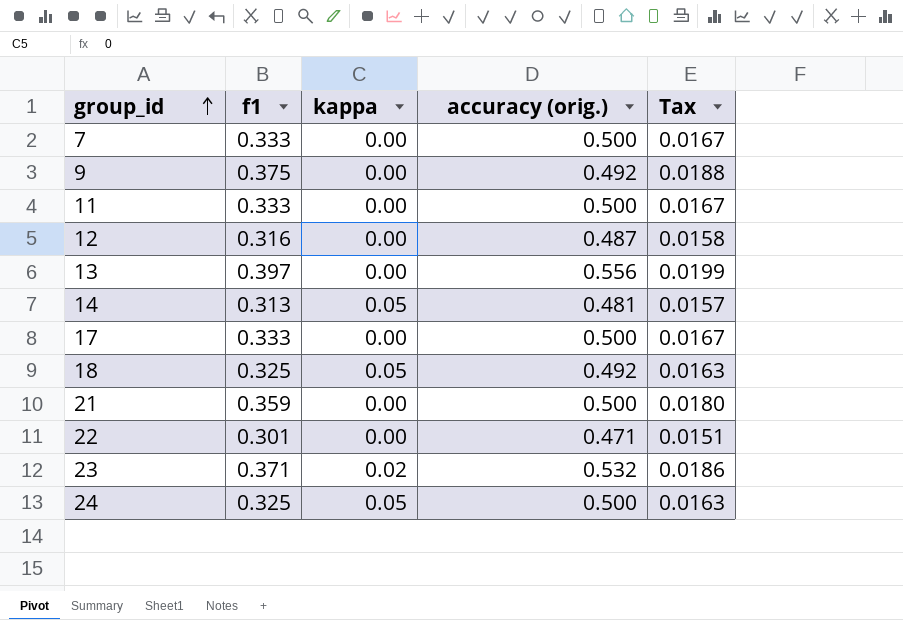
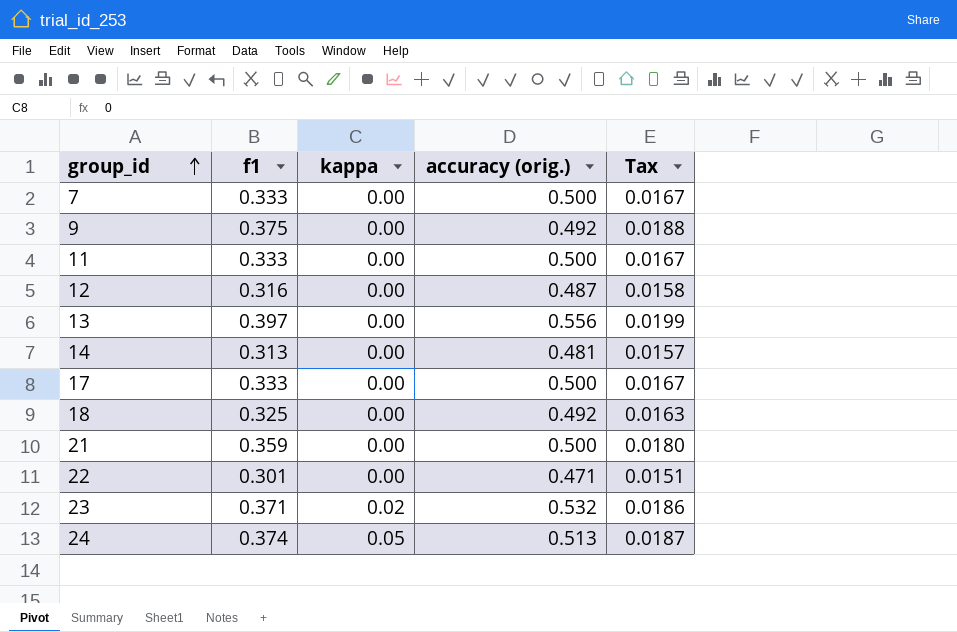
14 | kappa: 0.05 -> 0.00
18 | kappa: 0.05 -> 0.00
24 | f1: 0.325 -> 0.374
24 | accuracy (orig.): 0.500 -> 0.513
24 | Tax: 0.0163 -> 0.0187

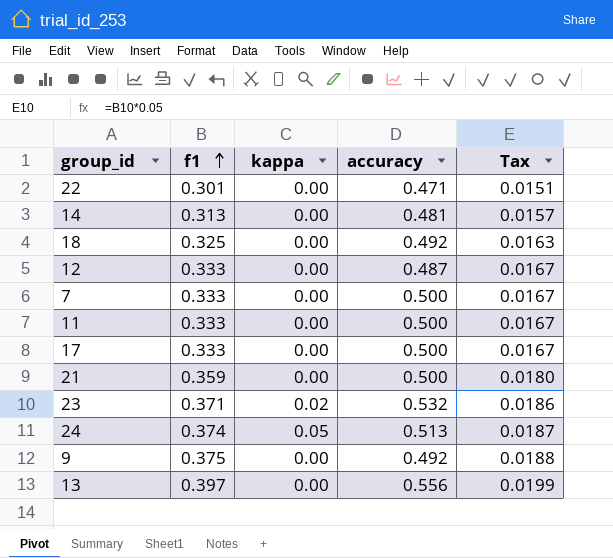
row order: group_id ascending -> f1 ascending
column name: accuracy (orig.) -> accuracy
12 | f1: 0.316 -> 0.333
12 | Tax: 0.0158 -> 0.0167

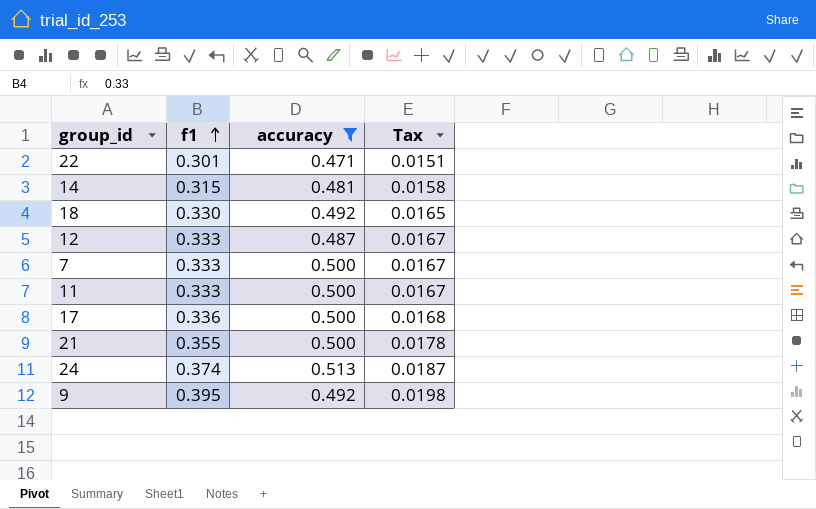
filter: none -> accuracy <= 0.513
column kappa | position: 3 -> none
14 | f1: 0.313 -> 0.315
14 | Tax: 0.0157 -> 0.0158
18 | f1: 0.325 -> 0.330
18 | Tax: 0.0163 -> 0.0165
17 | f1: 0.333 -> 0.336
17 | Tax: 0.0167 -> 0.0168
21 | f1: 0.359 -> 0.355
21 | Tax: 0.0180 -> 0.0178
9 | f1: 0.375 -> 0.395
9 | Tax: 0.0188 -> 0.0198

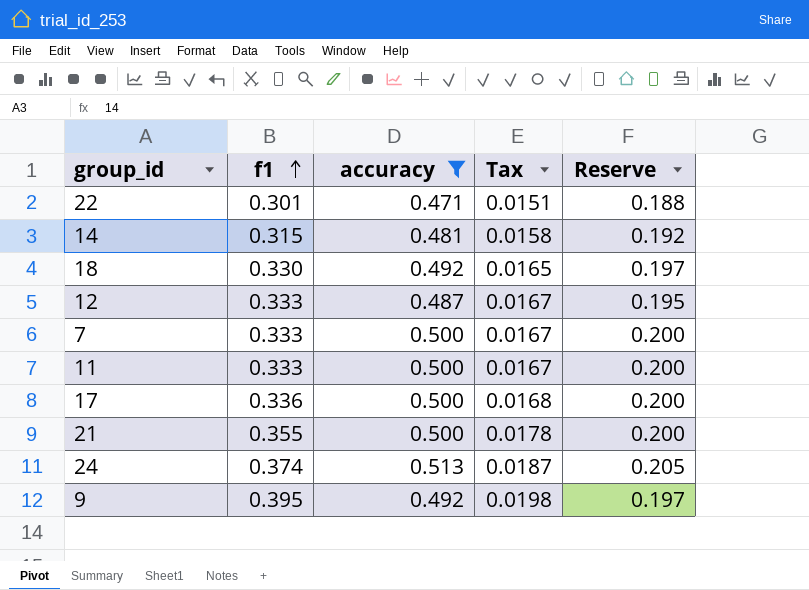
column Reserve | formula: none -> [accuracy] * 0.4

